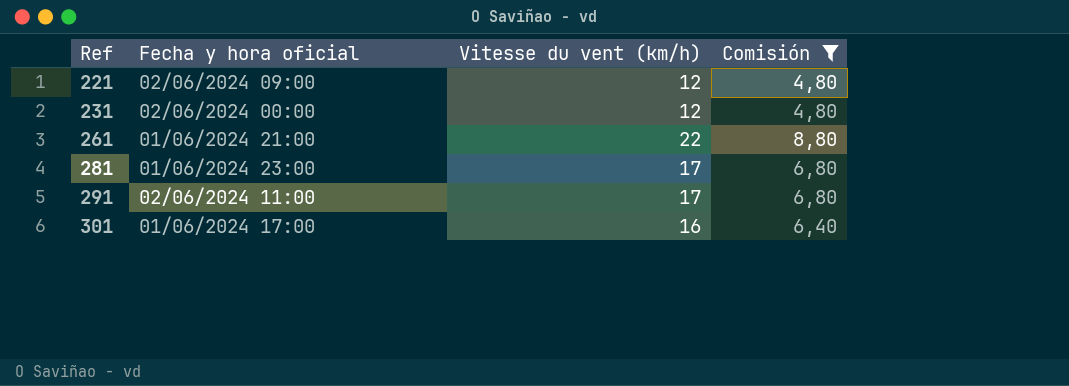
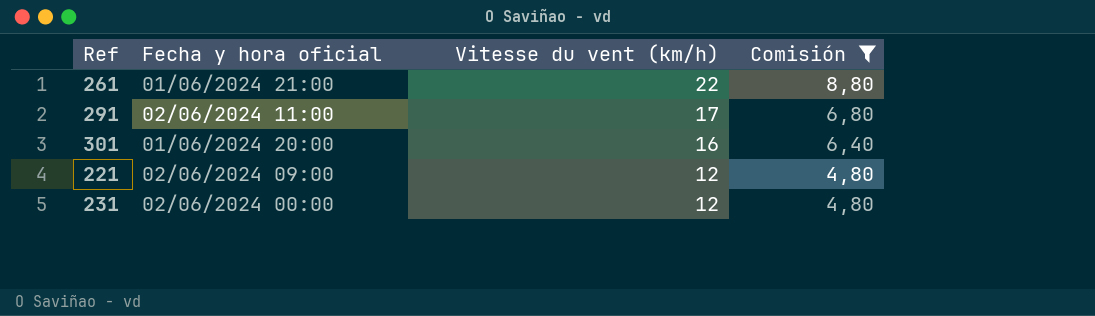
row order: Ref ascending -> Vitesse du vent (km/h) descending
row 281: 01/06/2024 23:00 | 17 | 6,80 -> none
301 | Fecha y hora oficial: 01/06/2024 17:00 -> 01/06/2024 20:00

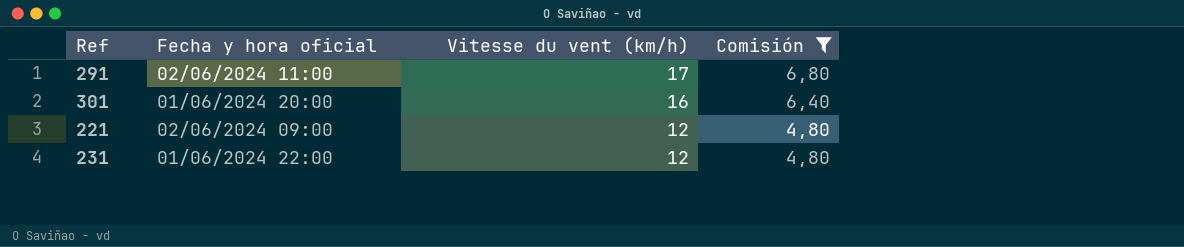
row 261: 01/06/2024 21:00 | 22 | 8,80 -> none
231 | Fecha y hora oficial: 02/06/2024 00:00 -> 01/06/2024 22:00

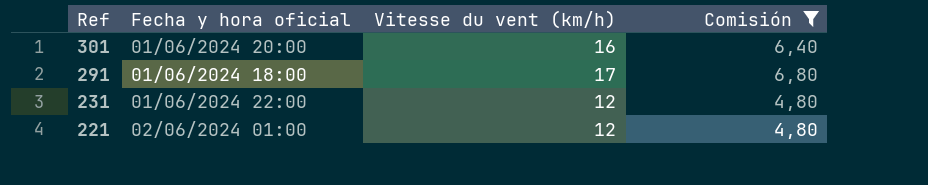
row order: Vitesse du vent (km/h) descending -> Ref descending
291 | Fecha y hora oficial: 02/06/2024 11:00 -> 01/06/2024 18:00
221 | Fecha y hora oficial: 02/06/2024 09:00 -> 02/06/2024 01:00

